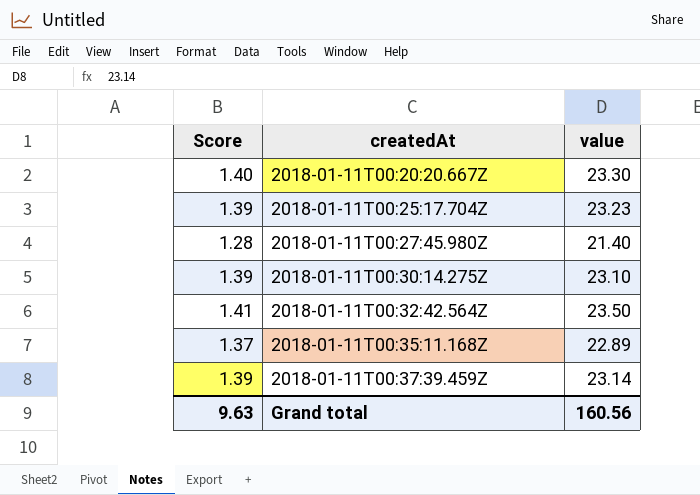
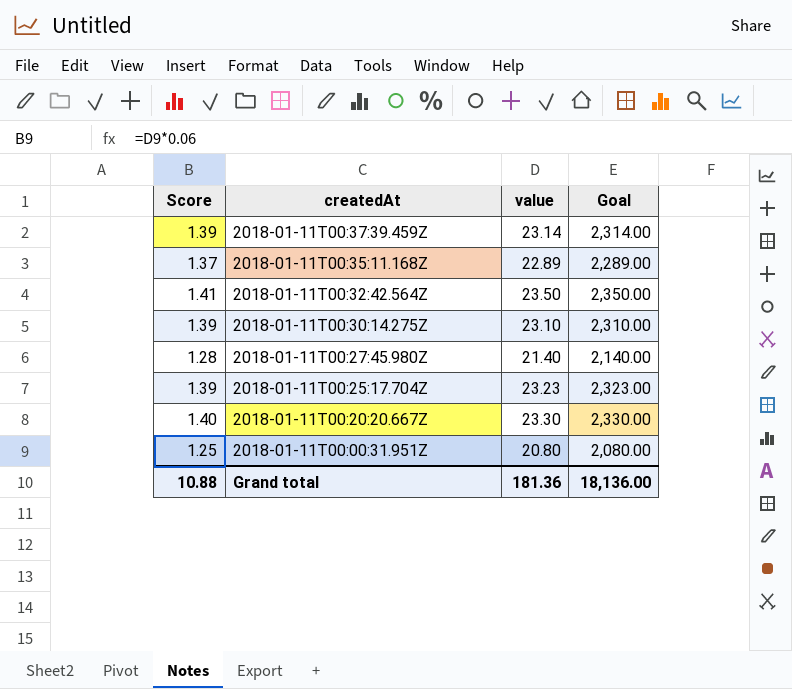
row order: createdAt ascending -> createdAt descending
column Goal | formula: none -> [value] * 100
row 2018-01-11T00:00:31.951Z: none -> 1.25 | 20.80 | 2,080.00
Grand total | Score: 9.63 -> 10.88
Grand total | value: 160.56 -> 181.36

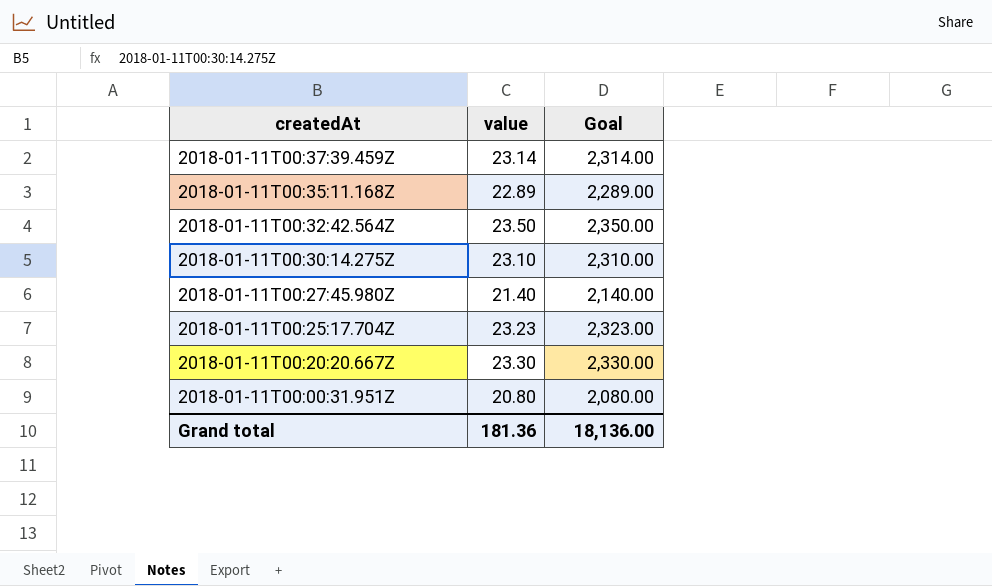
column Score | formula: [value] * 0.06 -> none

